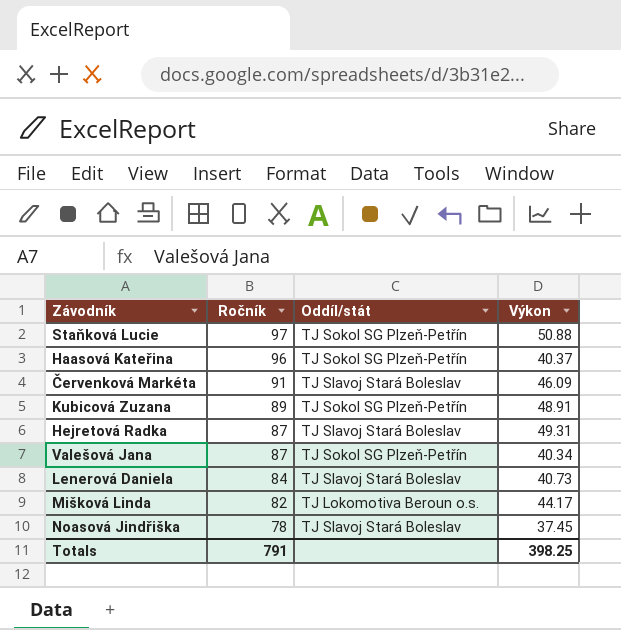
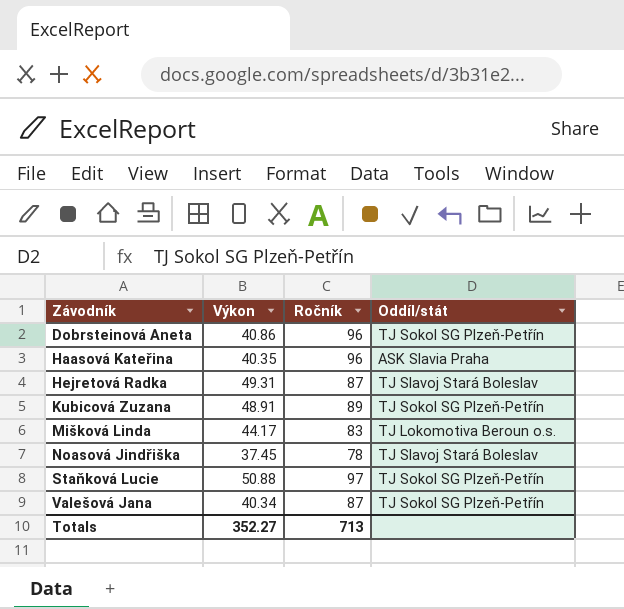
row order: Ročník descending -> Závodník ascending
column Výkon | position: 4 -> 2
row Červenková Markéta: 91 | TJ Slavoj Stará Boleslav | 46.09 -> none
row Lenerová Daniela: 84 | TJ Slavoj Stará Boleslav | 40.73 -> none
row Dobrsteinová Aneta: none -> 40.86 | 96 | TJ Sokol SG Plzeň-Petřín
Haasová Kateřina | Výkon: 40.37 -> 40.35
Haasová Kateřina | Oddíl/stát: TJ Sokol SG Plzeň-Petřín -> ASK Slavia Praha
Mišková Linda | Ročník: 82 -> 83
Totals | Výkon: 398.25 -> 352.27
Totals | Ročník: 791 -> 713

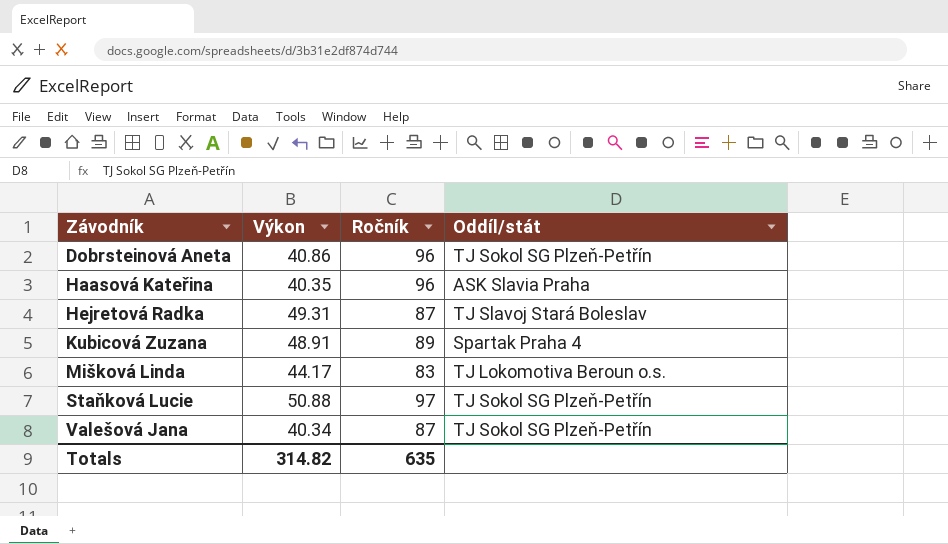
row Noasová Jindřiška: 37.45 | 78 | TJ Slavoj Stará Boleslav -> none
Kubicová Zuzana | Oddíl/stát: TJ Sokol SG Plzeň-Petřín -> Spartak Praha 4
Totals | Výkon: 352.27 -> 314.82
Totals | Ročník: 713 -> 635

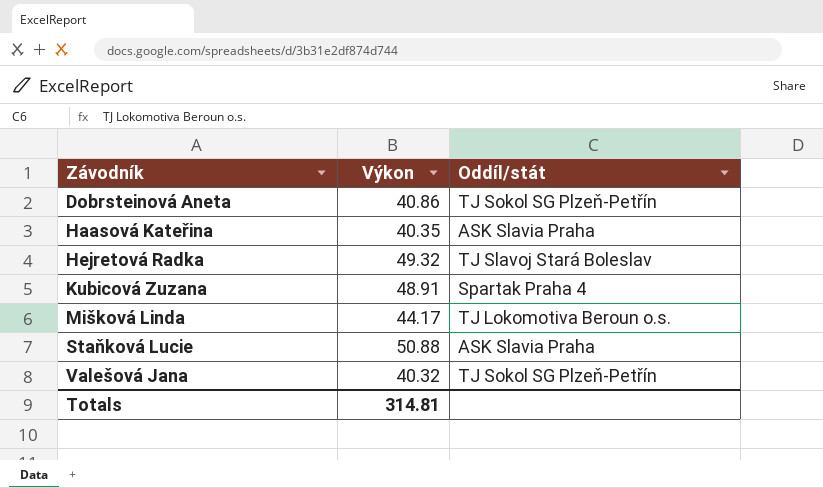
column Ročník | position: 3 -> none
Hejretová Radka | Výkon: 49.31 -> 49.32
Staňková Lucie | Oddíl/stát: TJ Sokol SG Plzeň-Petřín -> ASK Slavia Praha
Valešová Jana | Výkon: 40.34 -> 40.32
Totals | Výkon: 314.82 -> 314.81

